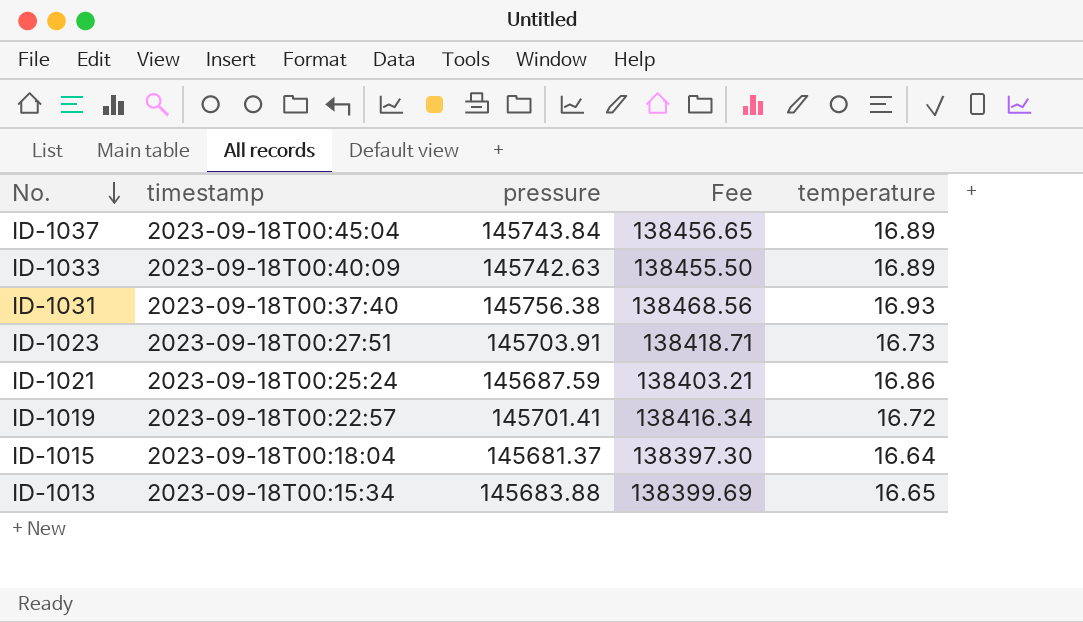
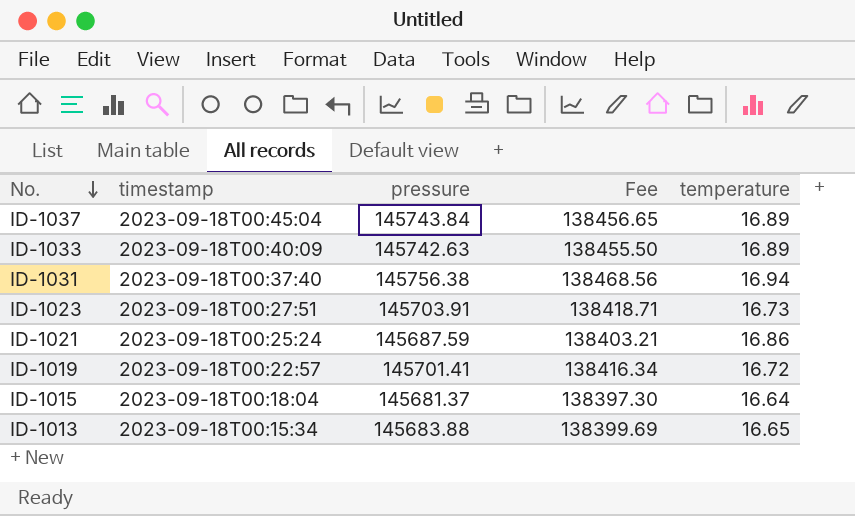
ID-1031 | temperature: 16.93 -> 16.94

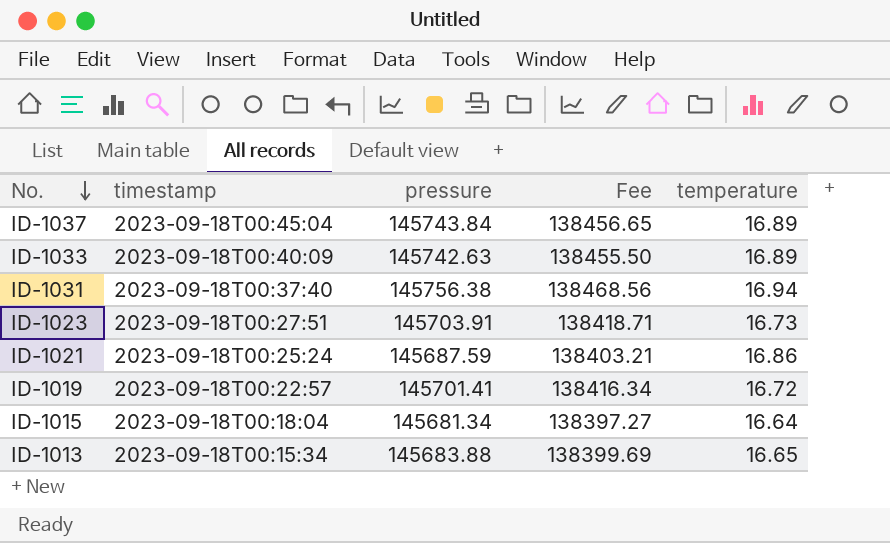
ID-1015 | pressure: 145681.37 -> 145681.34
ID-1015 | Fee: 138397.30 -> 138397.27

